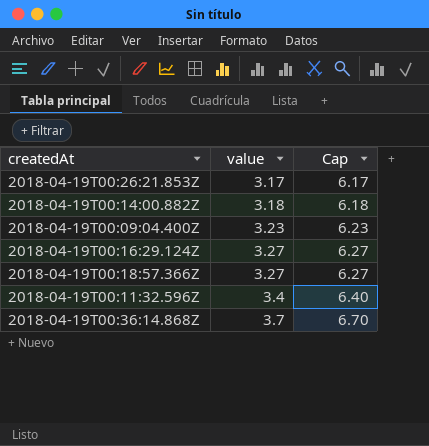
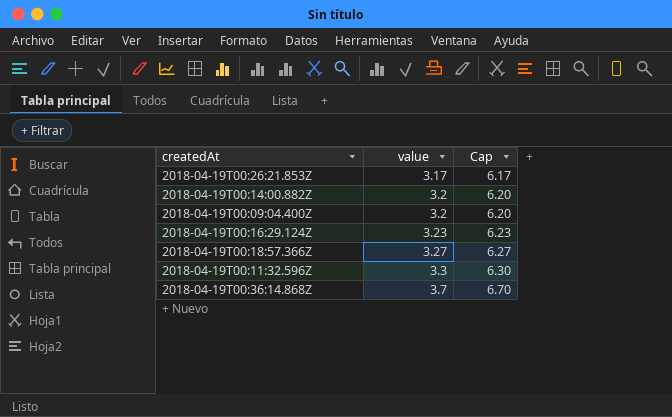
2018-04-19T00:14:00.882Z | value: 3.18 -> 3.2
2018-04-19T00:14:00.882Z | Cap: 6.18 -> 6.20
2018-04-19T00:09:04.400Z | value: 3.23 -> 3.2
2018-04-19T00:09:04.400Z | Cap: 6.23 -> 6.20
2018-04-19T00:16:29.124Z | value: 3.27 -> 3.23
2018-04-19T00:16:29.124Z | Cap: 6.27 -> 6.23
2018-04-19T00:11:32.596Z | value: 3.4 -> 3.3
2018-04-19T00:11:32.596Z | Cap: 6.40 -> 6.30

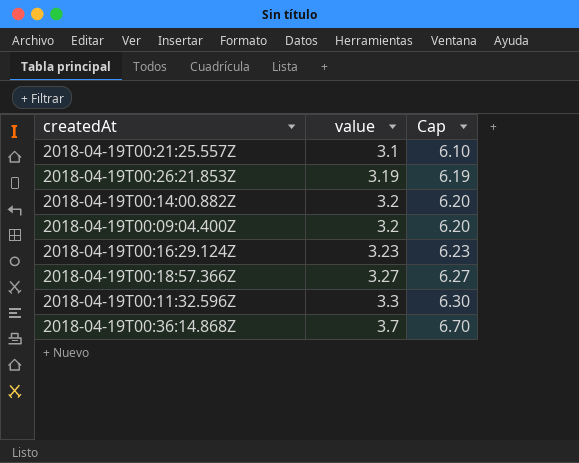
row 2018-04-19T00:21:25.557Z: none -> 3.1 | 6.10
2018-04-19T00:26:21.853Z | value: 3.17 -> 3.19
2018-04-19T00:26:21.853Z | Cap: 6.17 -> 6.19

